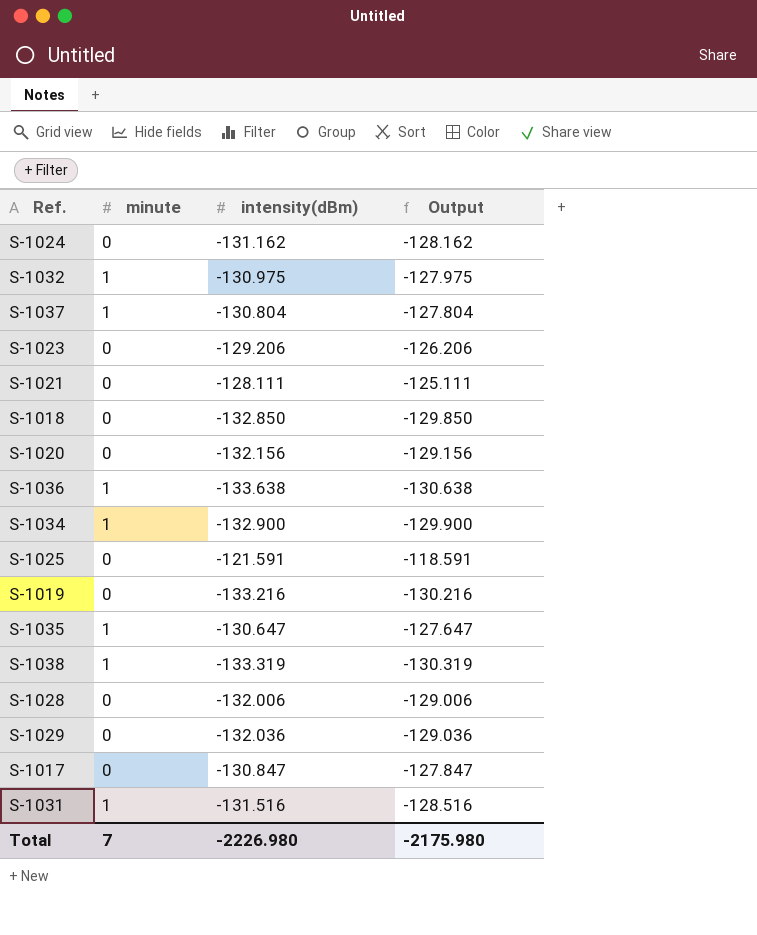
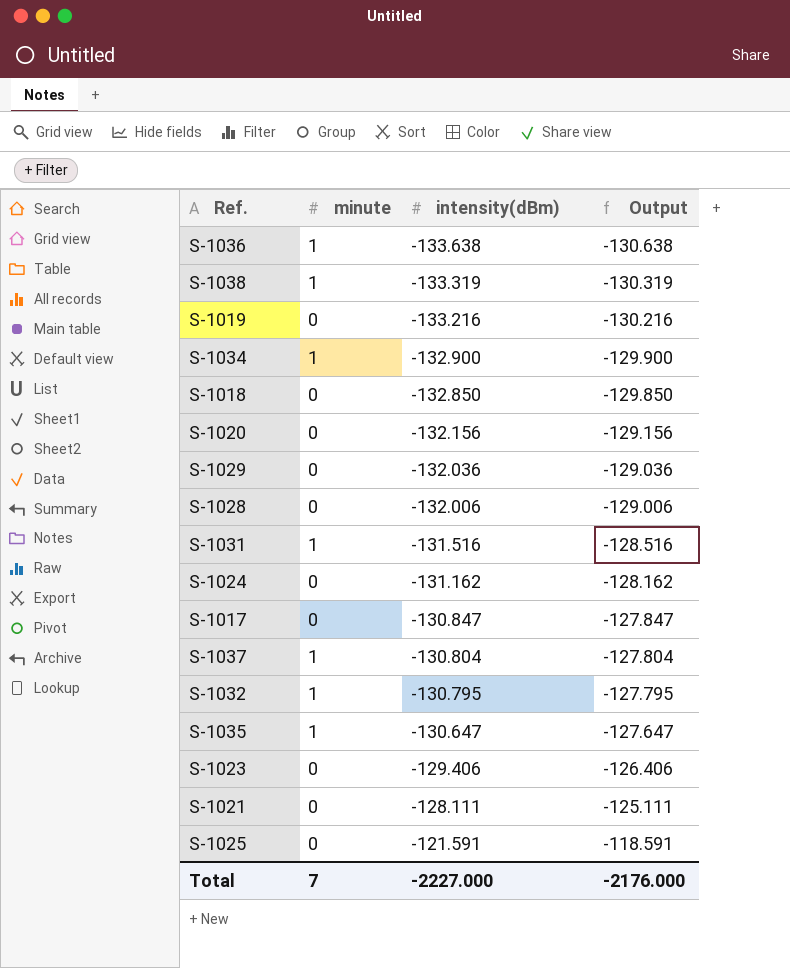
row order: none -> intensity(dBm) ascending
S-1032 | intensity(dBm): -130.975 -> -130.795
S-1032 | Output: -127.975 -> -127.795
S-1023 | intensity(dBm): -129.206 -> -129.406
S-1023 | Output: -126.206 -> -126.406
Total | intensity(dBm): -2226.980 -> -2227.000
Total | Output: -2175.980 -> -2176.000

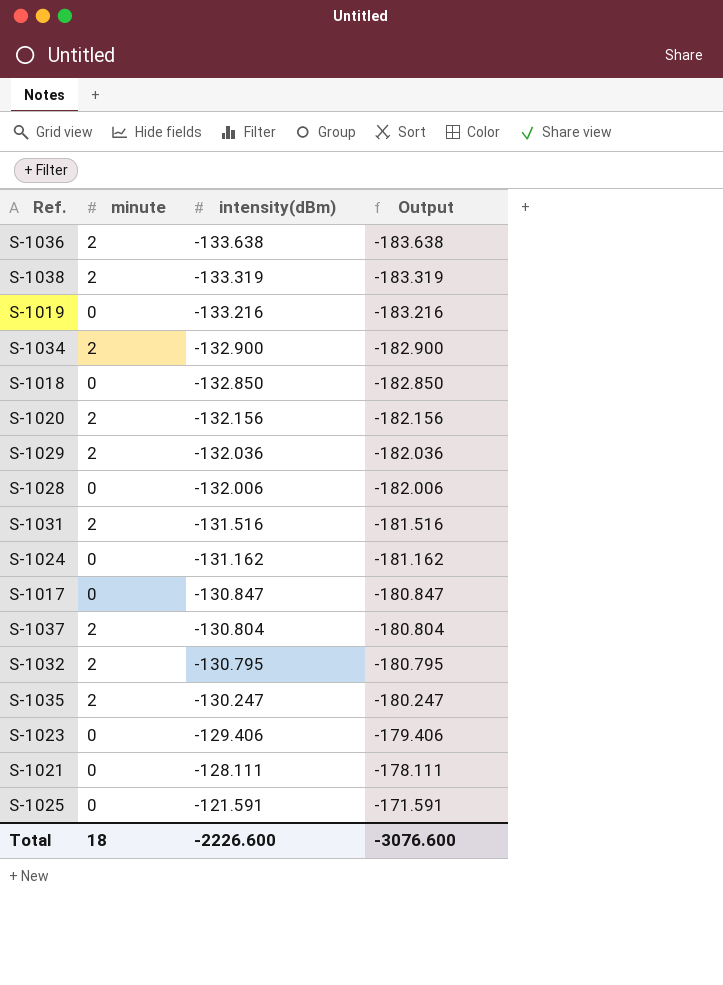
column Output | formula: [intensity(dBm)] + 3 -> [intensity(dBm)] - 50
S-1036 | minute: 1 -> 2
S-1038 | minute: 1 -> 2
S-1034 | minute: 1 -> 2
S-1020 | minute: 0 -> 2
S-1029 | minute: 0 -> 2
S-1031 | minute: 1 -> 2
S-1037 | minute: 1 -> 2
S-1032 | minute: 1 -> 2
S-1035 | minute: 1 -> 2
S-1035 | intensity(dBm): -130.647 -> -130.247
Total | minute: 7 -> 18
Total | intensity(dBm): -2227.000 -> -2226.600
Total | Output: -2176.000 -> -3076.600

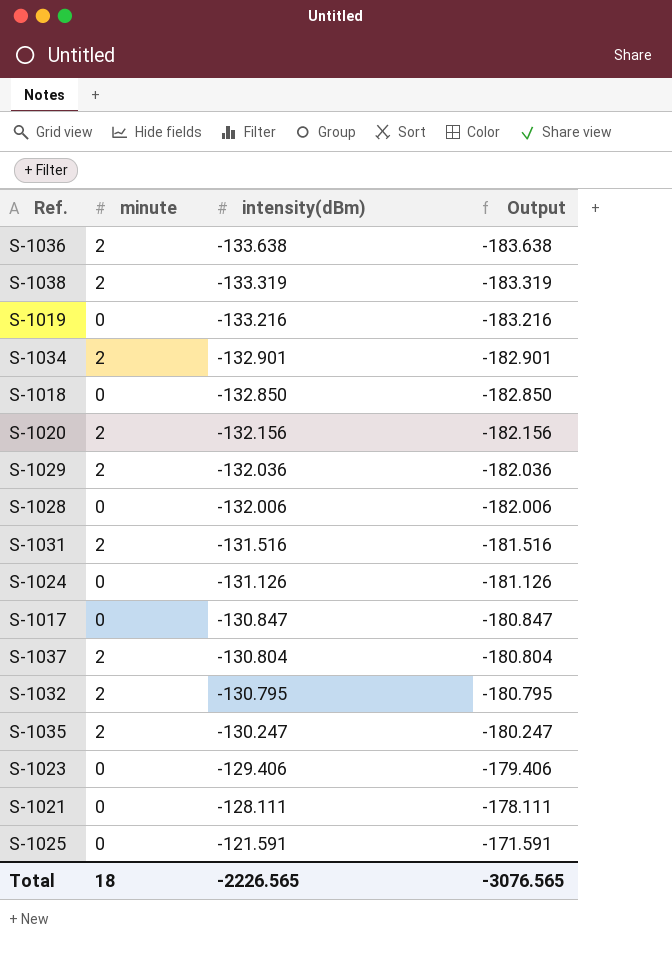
S-1034 | intensity(dBm): -132.900 -> -132.901
S-1034 | Output: -182.900 -> -182.901
S-1024 | intensity(dBm): -131.162 -> -131.126
S-1024 | Output: -181.162 -> -181.126
Total | intensity(dBm): -2226.600 -> -2226.565
Total | Output: -3076.600 -> -3076.565

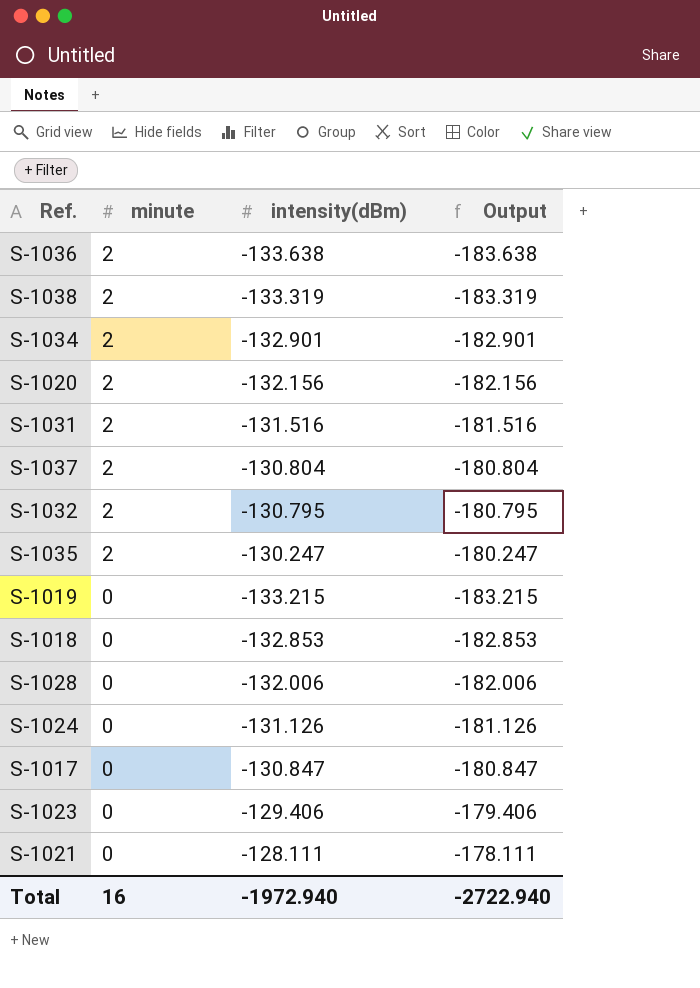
row order: intensity(dBm) ascending -> minute descending
row S-1029: 2 | -132.036 | -182.036 -> none
row S-1025: 0 | -121.591 | -171.591 -> none
S-1019 | intensity(dBm): -133.216 -> -133.215
S-1019 | Output: -183.216 -> -183.215
S-1018 | intensity(dBm): -132.850 -> -132.853
S-1018 | Output: -182.850 -> -182.853
Total | minute: 18 -> 16
Total | intensity(dBm): -2226.565 -> -1972.940
Total | Output: -3076.565 -> -2722.940

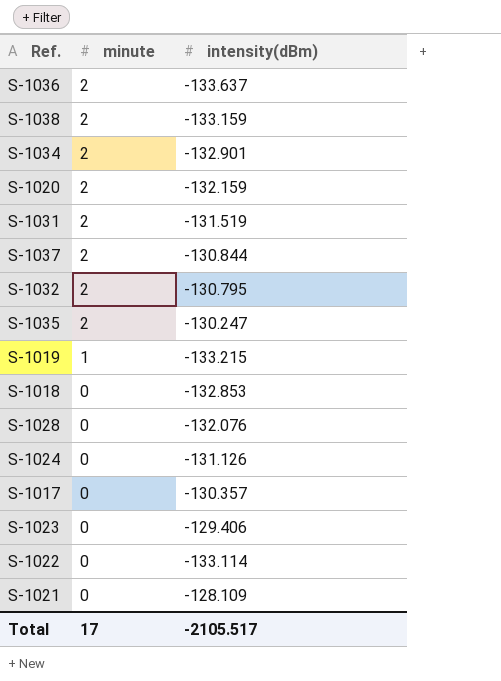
column Output | formula: [intensity(dBm)] - 50 -> none
S-1036 | intensity(dBm): -133.638 -> -133.637
S-1038 | intensity(dBm): -133.319 -> -133.159
S-1020 | intensity(dBm): -132.156 -> -132.159
S-1031 | intensity(dBm): -131.516 -> -131.519
S-1037 | intensity(dBm): -130.804 -> -130.844
S-1019 | minute: 0 -> 1
S-1028 | intensity(dBm): -132.006 -> -132.076
S-1017 | intensity(dBm): -130.847 -> -130.357
row S-1022: none -> 0 | -133.114
S-1021 | intensity(dBm): -128.111 -> -128.109
Total | minute: 16 -> 17
Total | intensity(dBm): -1972.940 -> -2105.517

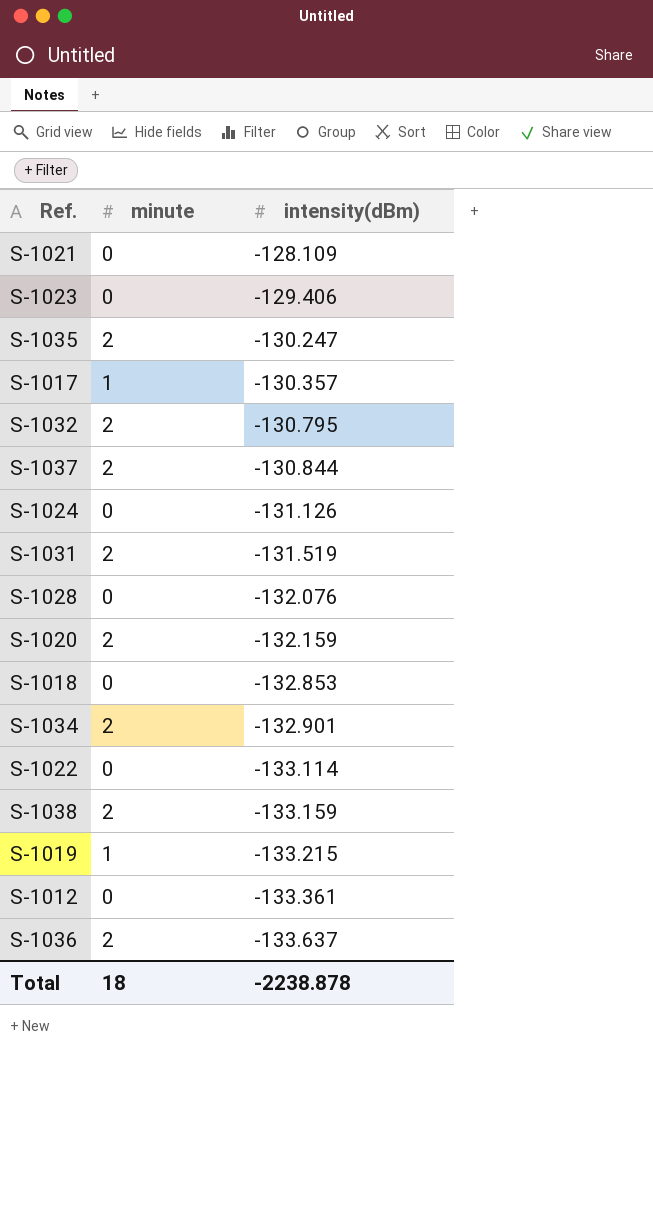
row order: minute descending -> intensity(dBm) descending
S-1017 | minute: 0 -> 1
row S-1012: none -> 0 | -133.361
Total | minute: 17 -> 18
Total | intensity(dBm): -2105.517 -> -2238.878

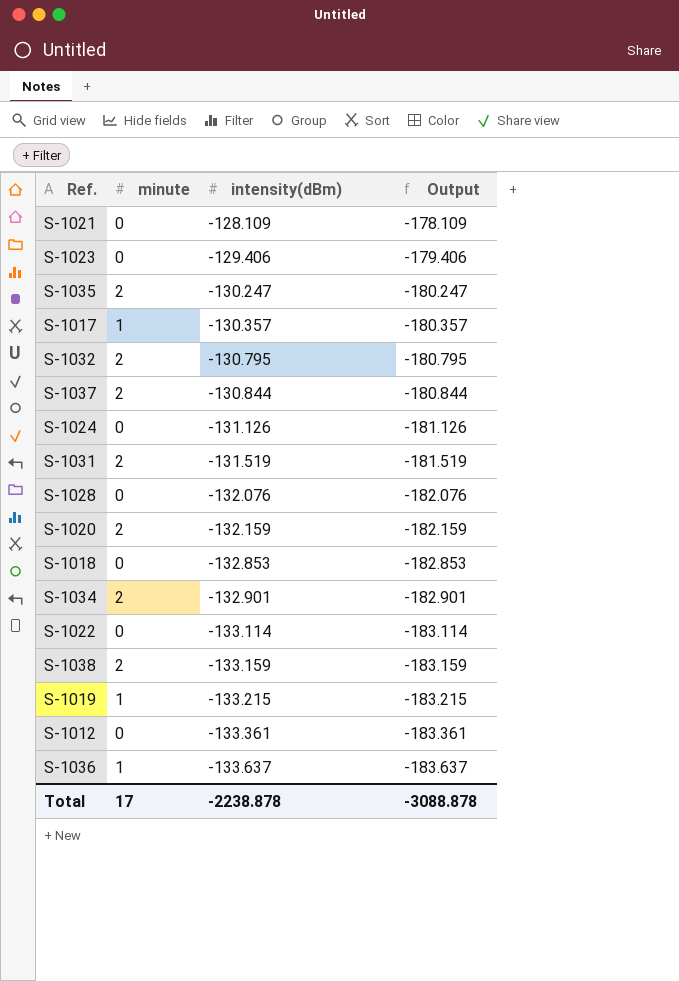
column Output | formula: none -> [intensity(dBm)] - 50
S-1036 | minute: 2 -> 1
Total | minute: 18 -> 17

